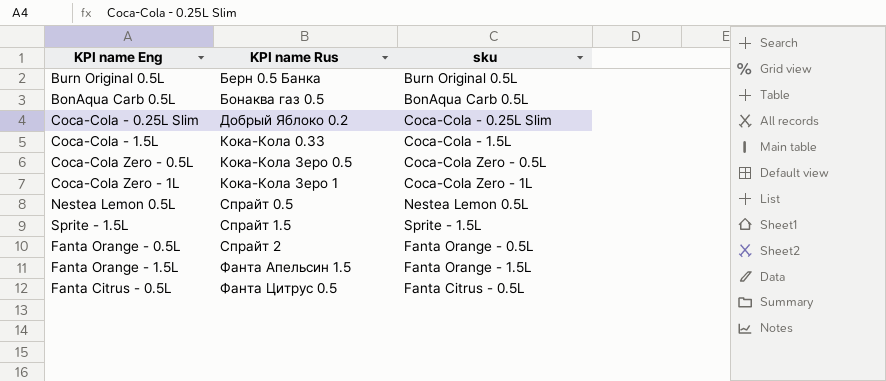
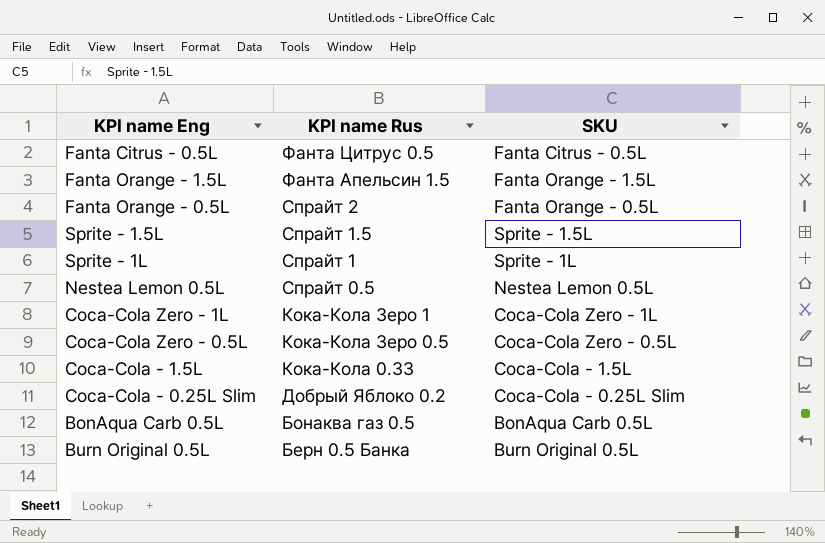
row order: KPI name Rus ascending -> KPI name Rus descending
column name: sku -> SKU
row Sprite - 1L: none -> Спрайт 1 | Sprite - 1L

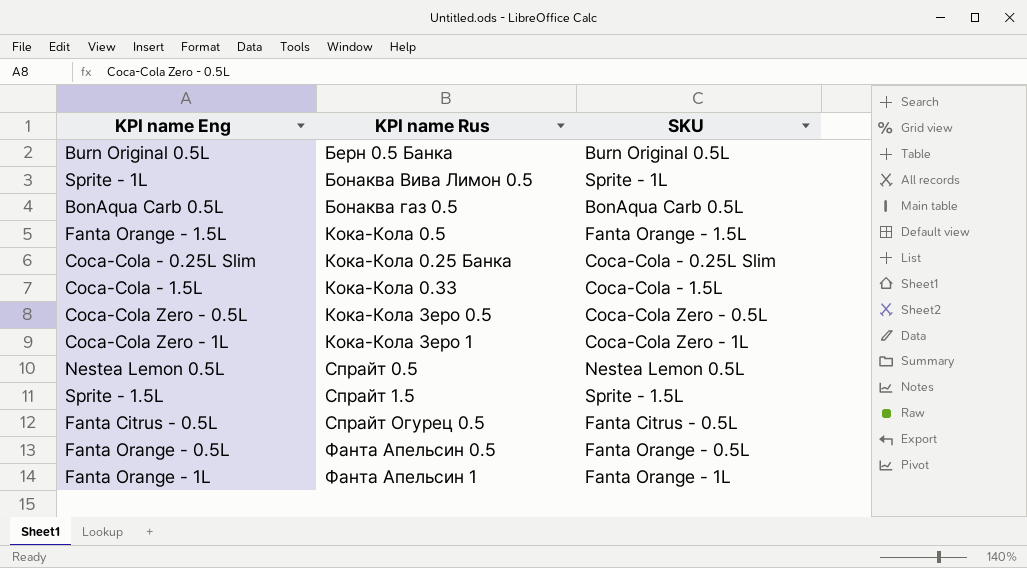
row order: KPI name Rus descending -> KPI name Rus ascending
Sprite - 1L | KPI name Rus: Спрайт 1 -> Бонаква Вива Лимон 0.5
Fanta Orange - 1.5L | KPI name Rus: Фанта Апельсин 1.5 -> Кока-Кола 0.5
Coca-Cola - 0.25L Slim | KPI name Rus: Добрый Яблоко 0.2 -> Кока-Кола 0.25 Банка
Fanta Citrus - 0.5L | KPI name Rus: Фанта Цитрус 0.5 -> Спрайт Огурец 0.5
Fanta Orange - 0.5L | KPI name Rus: Спрайт 2 -> Фанта Апельсин 0.5
row Fanta Orange - 1L: none -> Фанта Апельсин 1 | Fanta Orange - 1L

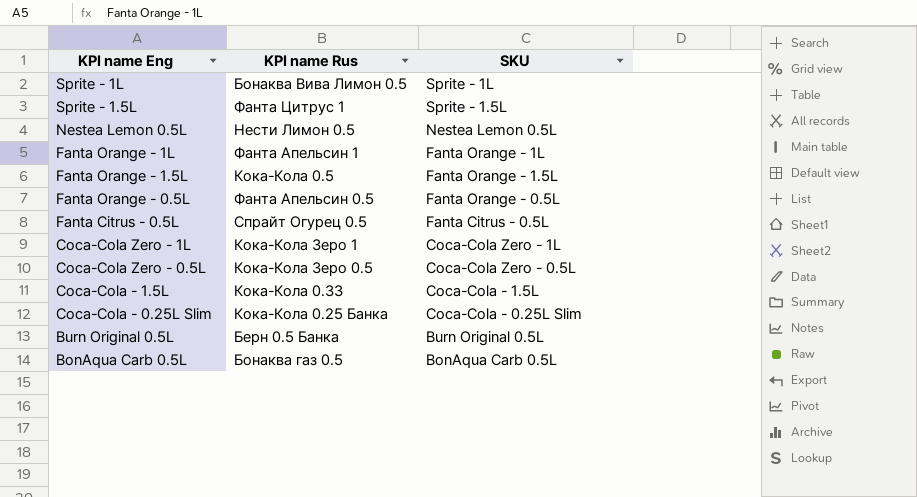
row order: KPI name Rus ascending -> KPI name Eng descending
Sprite - 1.5L | KPI name Rus: Спрайт 1.5 -> Фанта Цитрус 1
Nestea Lemon 0.5L | KPI name Rus: Спрайт 0.5 -> Нести Лимон 0.5

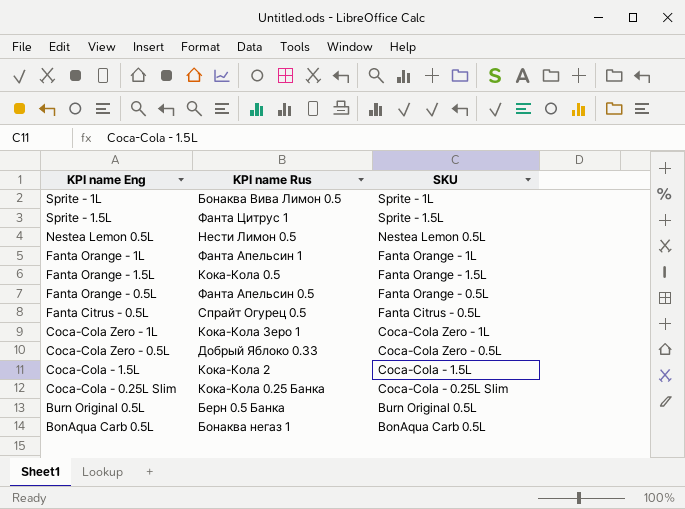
Coca-Cola Zero - 0.5L | KPI name Rus: Кока-Кола Зеро 0.5 -> Добрый Яблоко 0.33
Coca-Cola - 1.5L | KPI name Rus: Кока-Кола 0.33 -> Кока-Кола 2
BonAqua Carb 0.5L | KPI name Rus: Бонаква газ 0.5 -> Бонаква негаз 1

